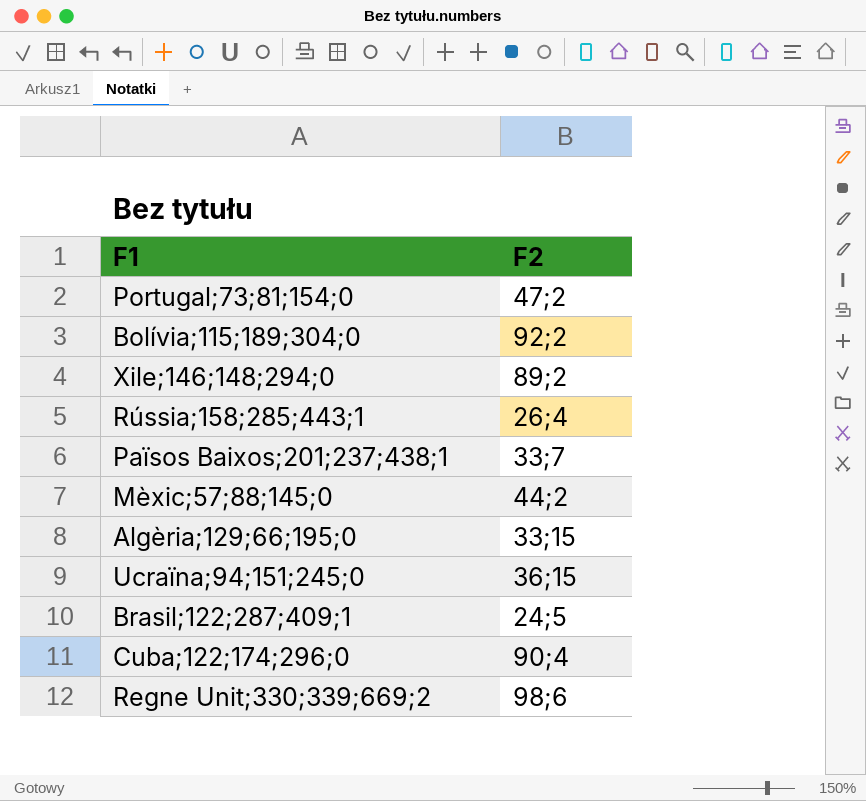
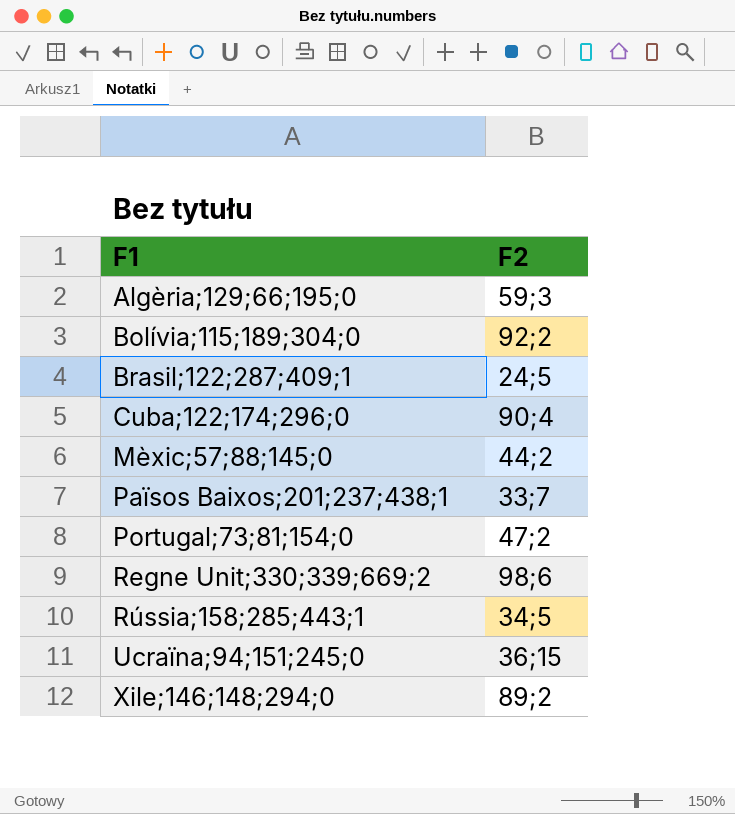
row order: none -> F1 ascending
Algèria;129;66;195;0 | F2: 33;15 -> 59;3
Rússia;158;285;443;1 | F2: 26;4 -> 34;5

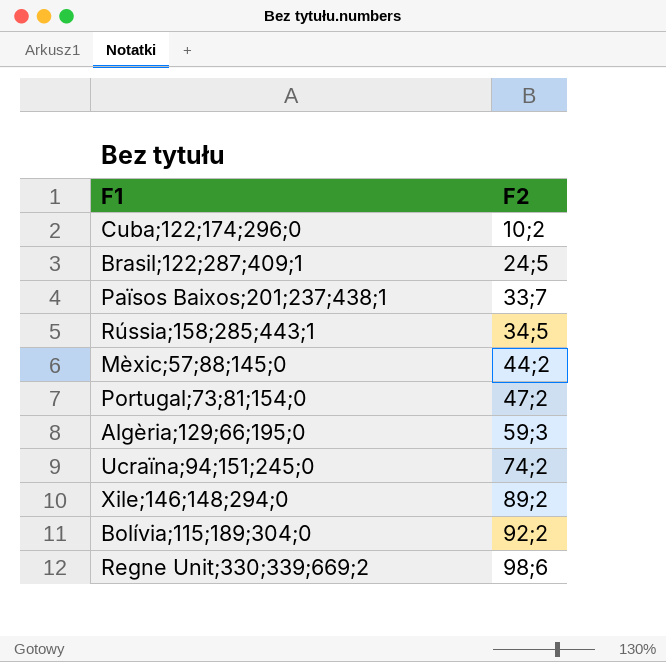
row order: F1 ascending -> F2 ascending
Cuba;122;174;296;0 | F2: 90;4 -> 10;2
Ucraïna;94;151;245;0 | F2: 36;15 -> 74;2

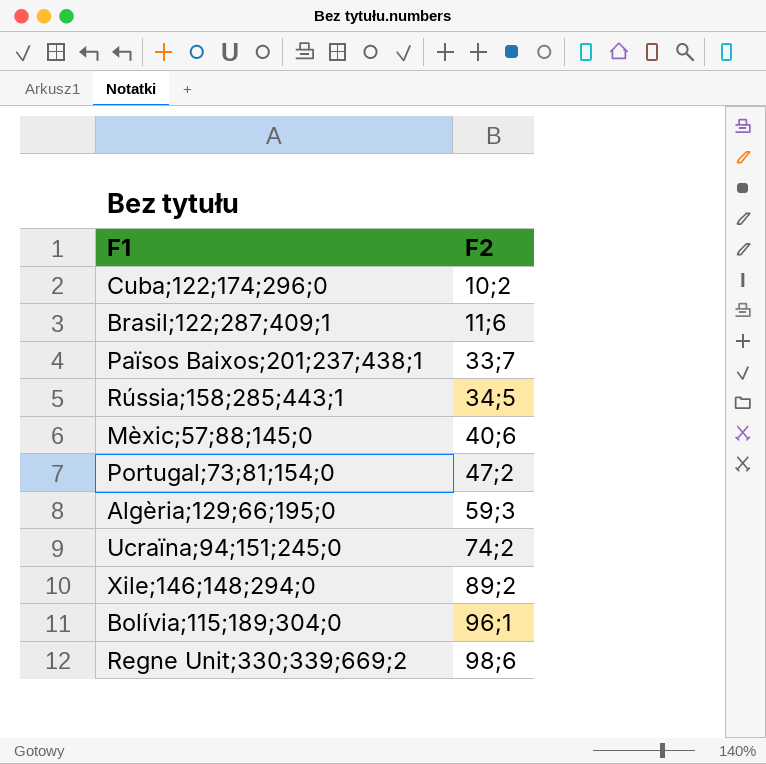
Brasil;122;287;409;1 | F2: 24;5 -> 11;6
Mèxic;57;88;145;0 | F2: 44;2 -> 40;6
Bolívia;115;189;304;0 | F2: 92;2 -> 96;1

